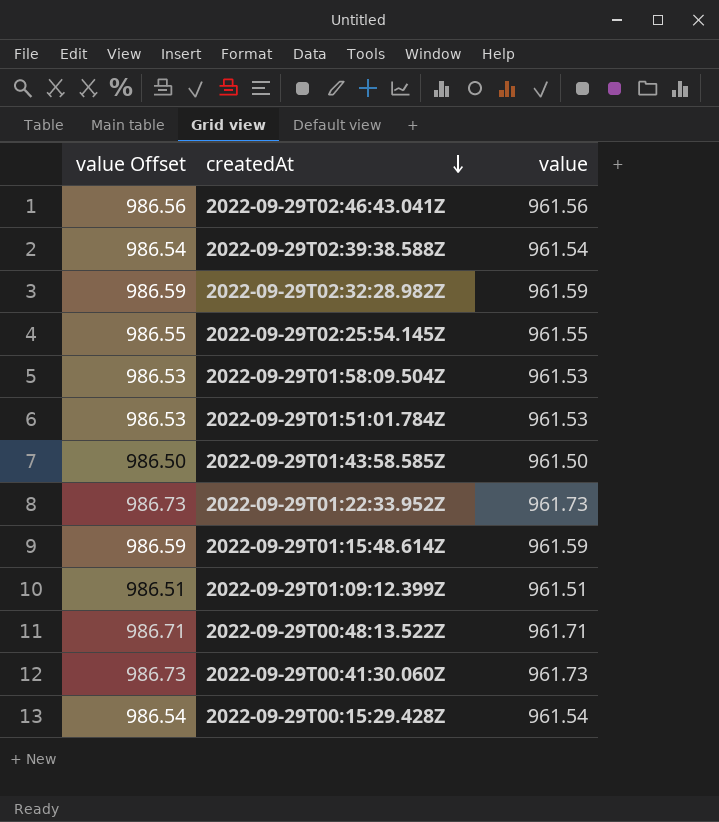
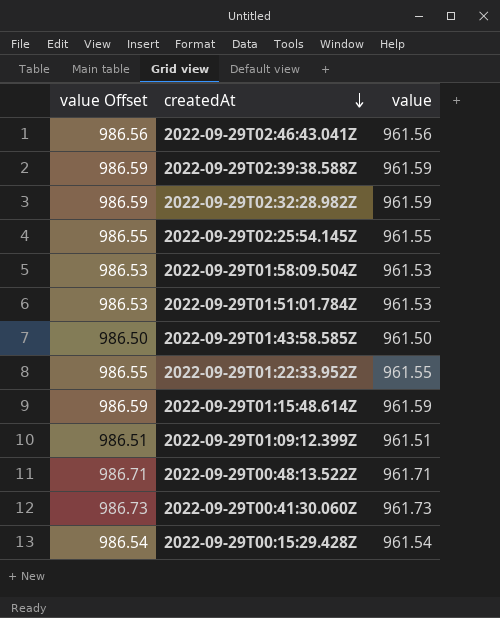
2022-09-29T02:39:38.588Z | value Offset: 986.54 -> 986.59
2022-09-29T02:39:38.588Z | value: 961.54 -> 961.59
2022-09-29T01:22:33.952Z | value Offset: 986.73 -> 986.55
2022-09-29T01:22:33.952Z | value: 961.73 -> 961.55

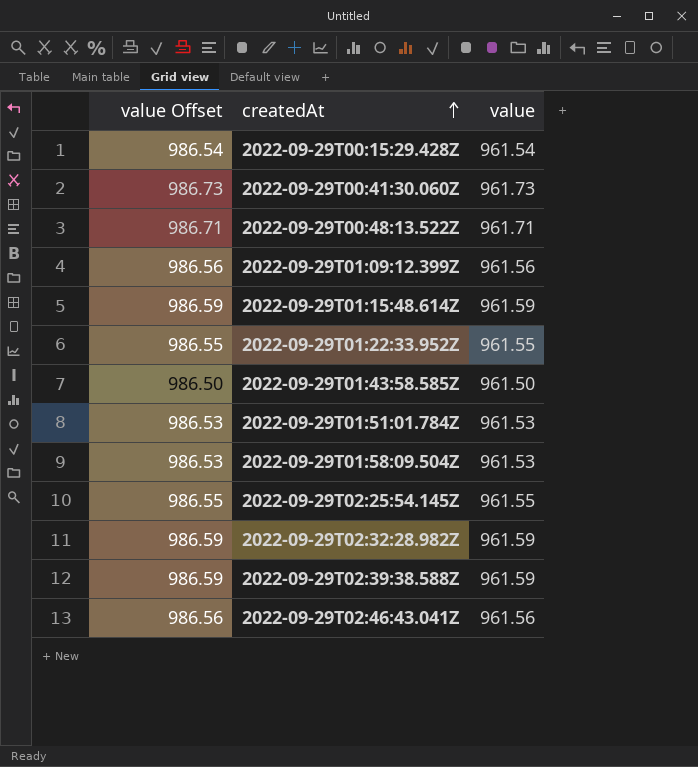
row order: createdAt descending -> createdAt ascending
2022-09-29T01:09:12.399Z | value Offset: 986.51 -> 986.56
2022-09-29T01:09:12.399Z | value: 961.51 -> 961.56

